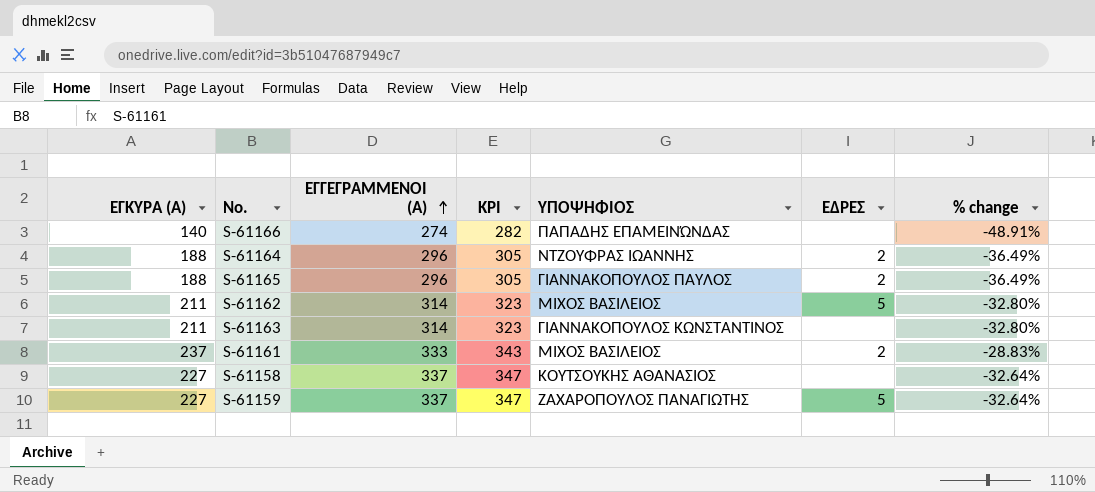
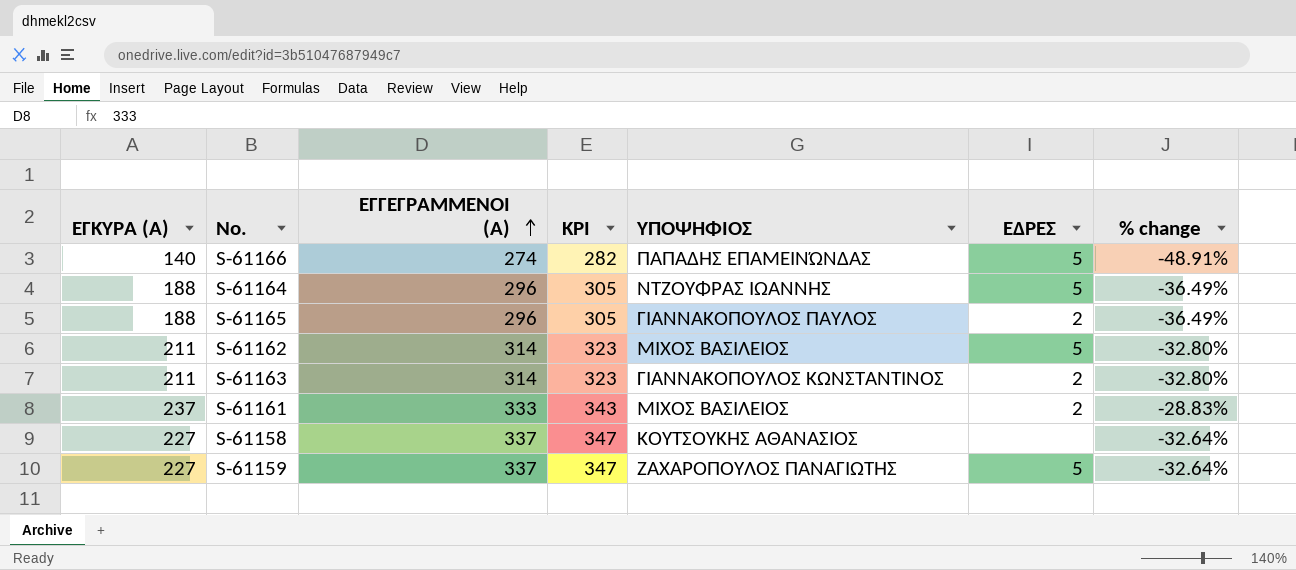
S-61166 | ΕΔΡΕΣ: none -> 5
S-61164 | ΕΔΡΕΣ: 2 -> 5
S-61163 | ΕΔΡΕΣ: none -> 2

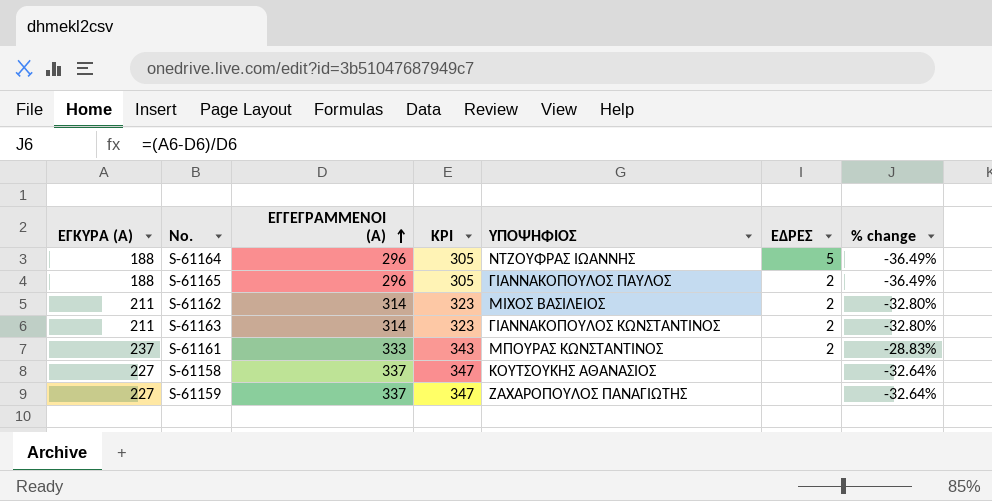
row S-61166: 140 | 274 | 282 | ΠΑΠΑΔΗΣ ΕΠΑΜΕΙΝΏΝΔΑΣ | 5 | -48.91% -> none
S-61162 | ΕΔΡΕΣ: 5 -> 2
S-61161 | ΥΠΟΨΗΦΙΟΣ: ΜΙΧΟΣ ΒΑΣΙΛΕΙΟΣ -> ΜΠΟΥΡΑΣ ΚΩΝΣΤΑΝΤΙΝΟΣ
S-61159 | ΕΔΡΕΣ: 5 -> none

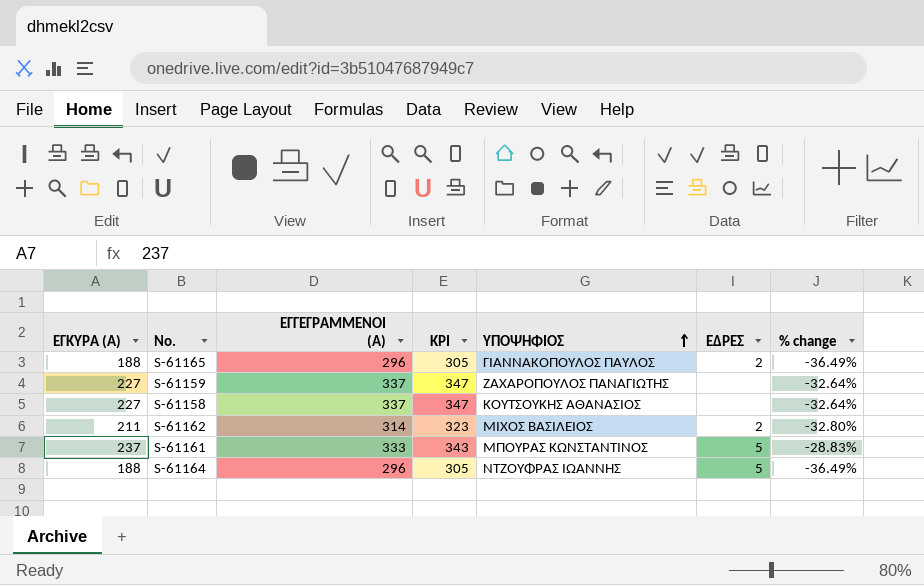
row order: ΕΓΓΕΓΡΑΜΜΕΝΟΙ (Α) ascending -> ΥΠΟΨΗΦΙΟΣ ascending
row S-61163: 211 | 314 | 323 | ΓΙΑΝΝΑΚΟΠΟΥΛΟΣ ΚΩΝΣΤΑΝΤΙΝΟΣ | 2 | -32.80% -> none
S-61161 | ΕΔΡΕΣ: 2 -> 5

